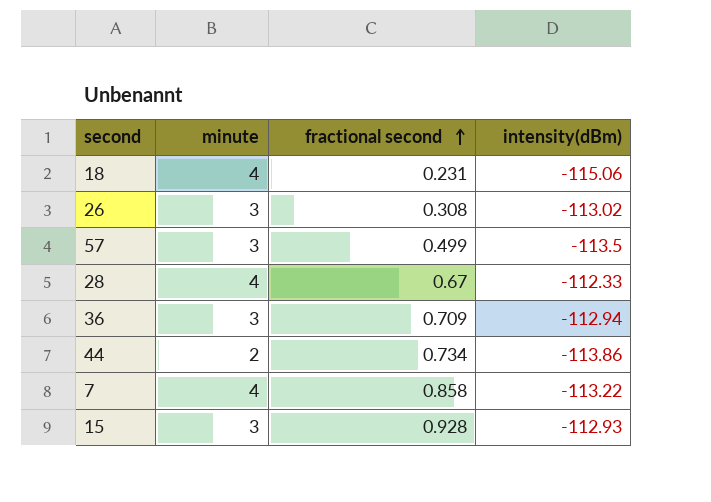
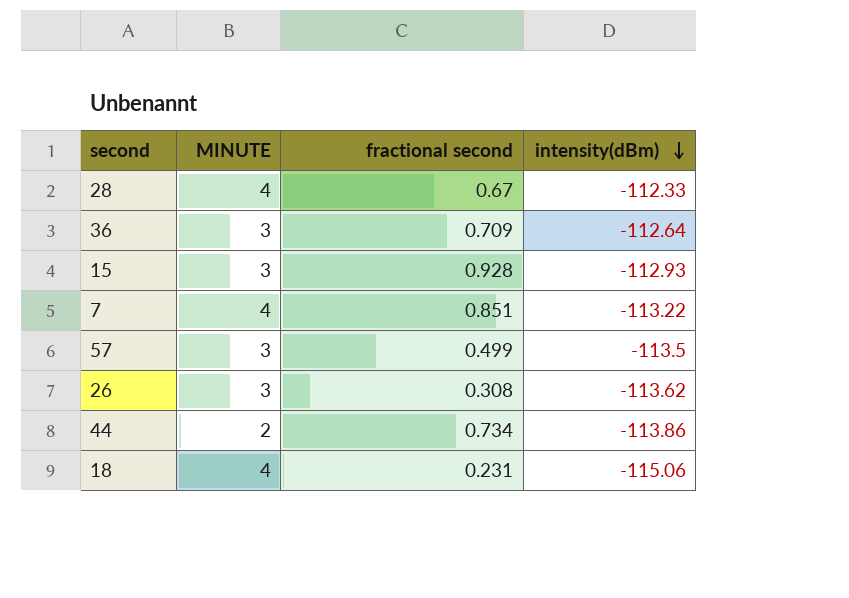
row order: fractional second ascending -> intensity(dBm) descending
column name: minute -> MINUTE
36 | intensity(dBm): -112.94 -> -112.64
7 | fractional second: 0.858 -> 0.851
26 | intensity(dBm): -113.02 -> -113.62

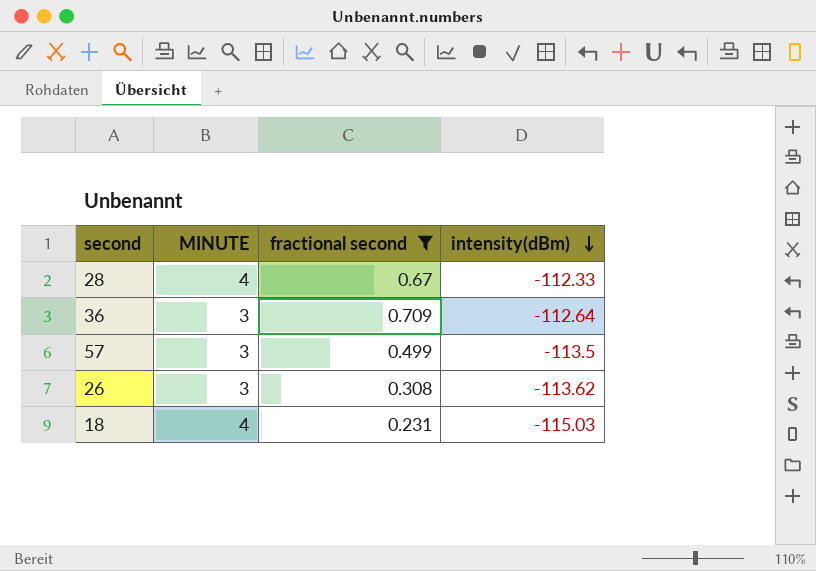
filter: none -> fractional second <= 0.709
18 | intensity(dBm): -115.06 -> -115.03

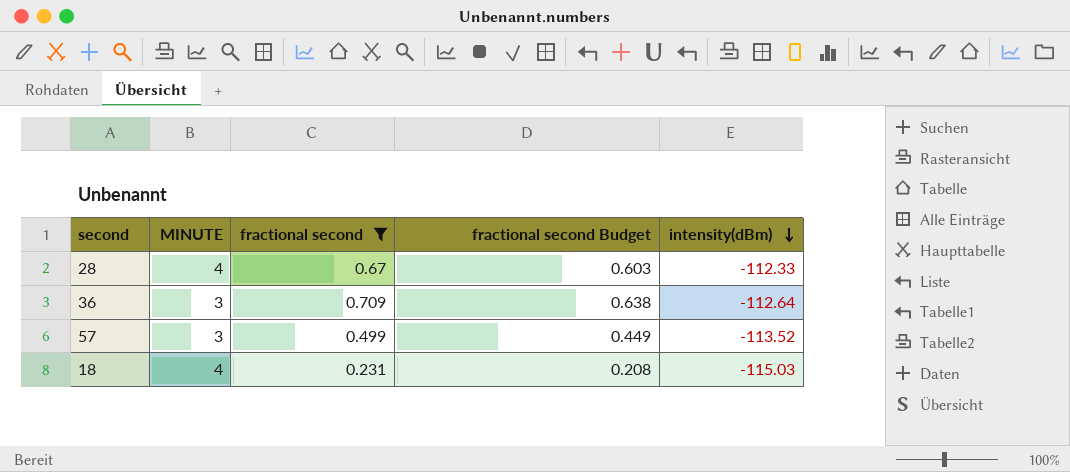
column fractional second Budget | formula: none -> [fractional second] * 0.9
row 26: 3 | 0.308 | -113.62 -> none
57 | intensity(dBm): -113.5 -> -113.52

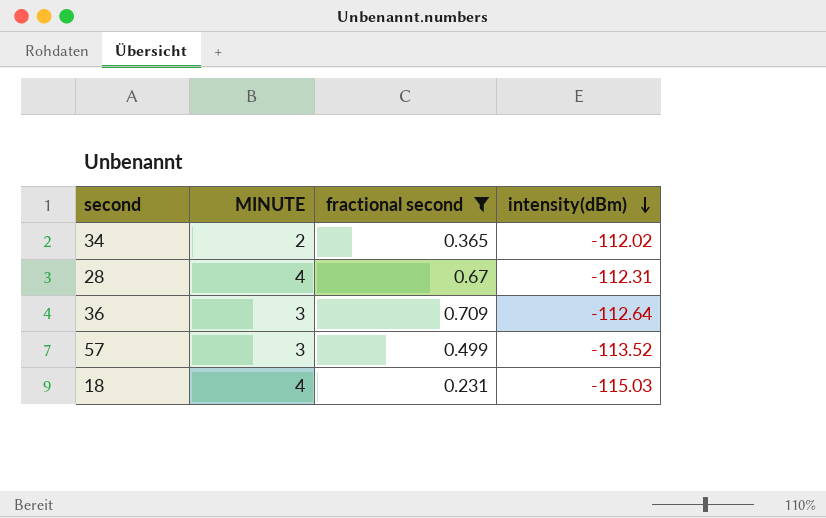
column fractional second Budget | formula: [fractional second] * 0.9 -> none
row 34: none -> 2 | 0.365 | -112.02
28 | intensity(dBm): -112.33 -> -112.31

